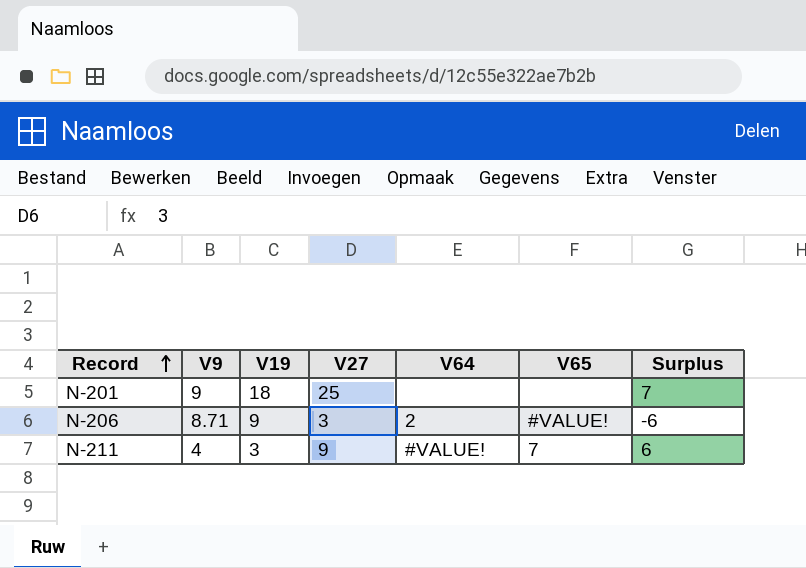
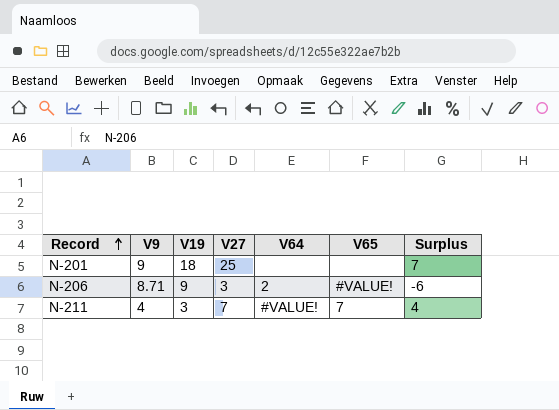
N-211 | V27: 9 -> 7
N-211 | Surplus: 6 -> 4

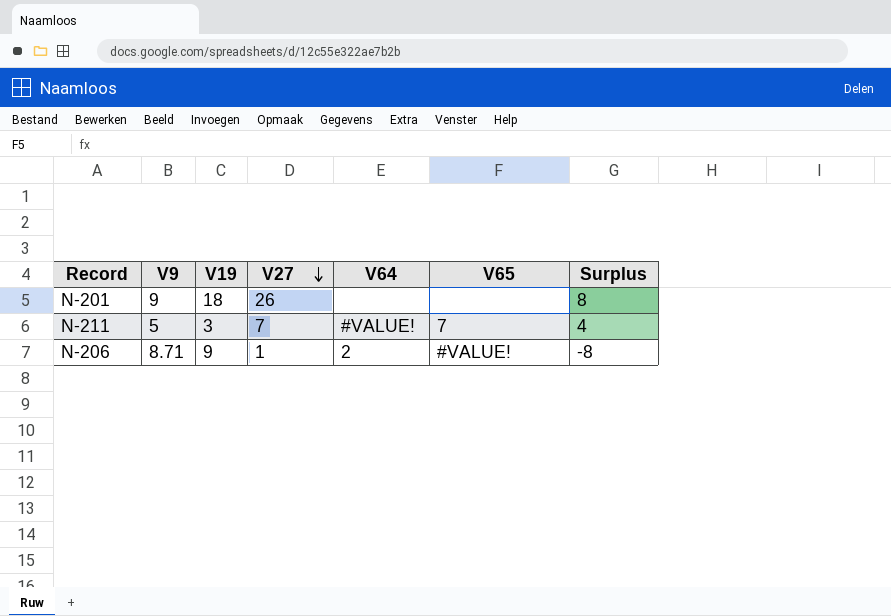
row order: Record ascending -> V27 descending
N-201 | V27: 25 -> 26
N-201 | Surplus: 7 -> 8
N-211 | V9: 4 -> 5
N-206 | V27: 3 -> 1
N-206 | Surplus: -6 -> -8

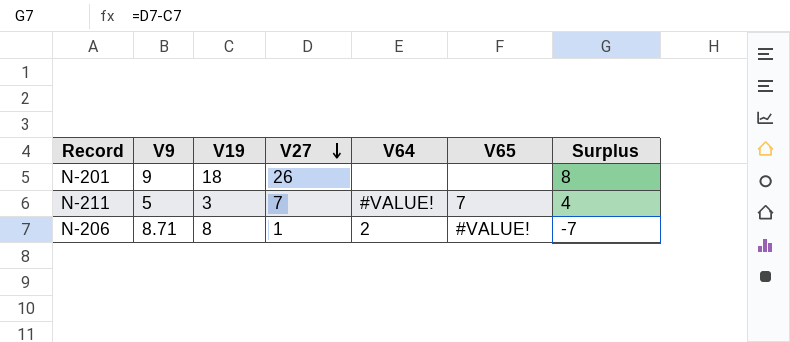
N-206 | V19: 9 -> 8
N-206 | Surplus: -8 -> -7

